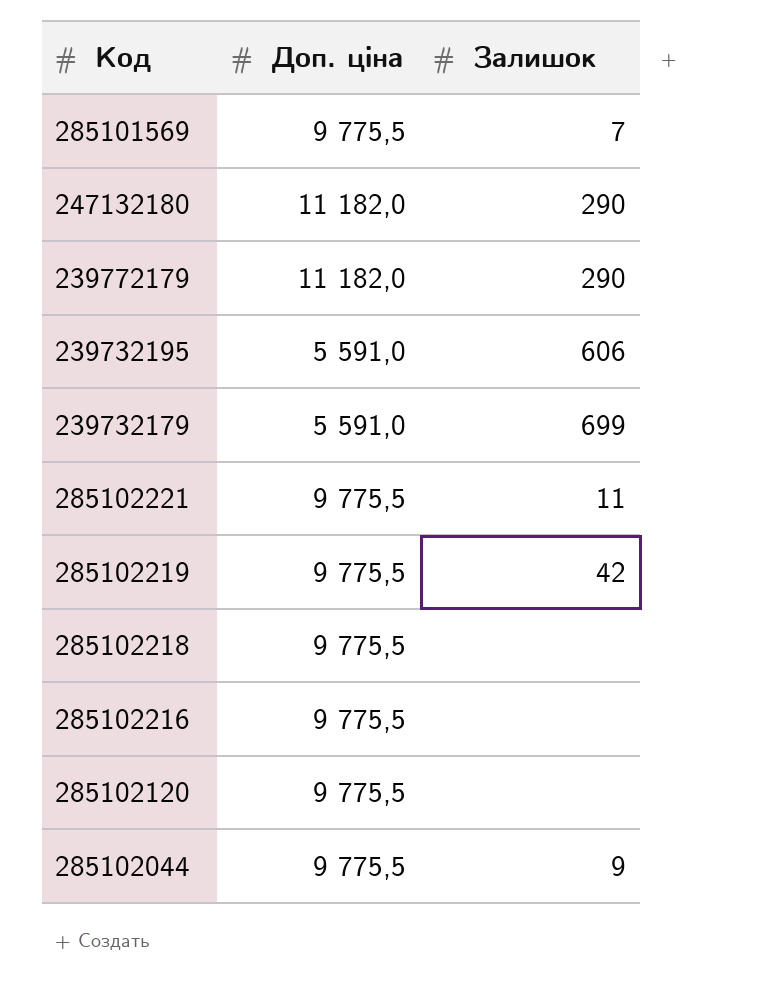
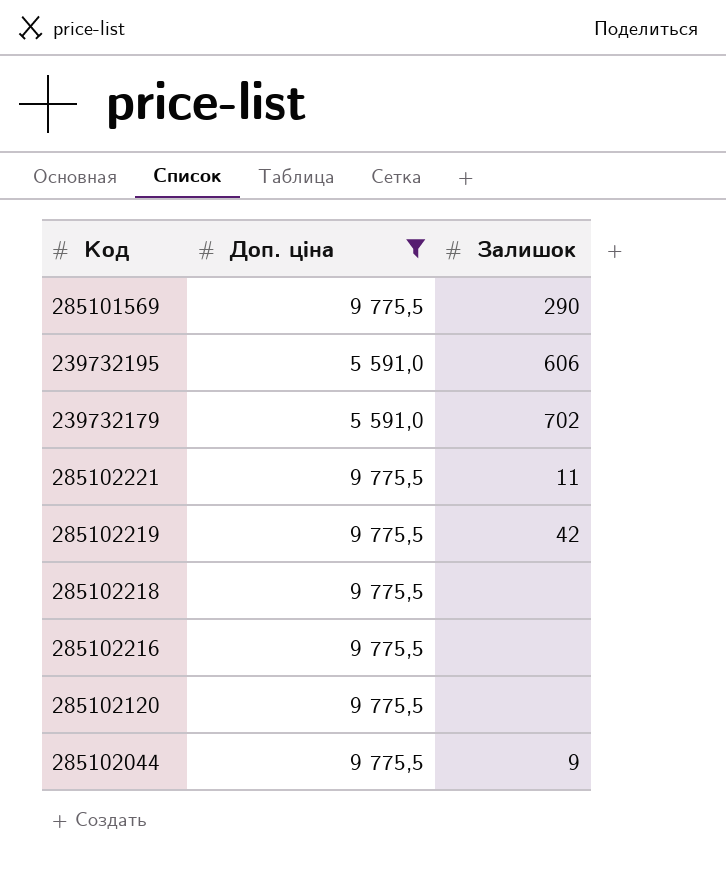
filter: none -> Доп. ціна != 11 182,0
285101569 | Залишок: 7 -> 290
239732179 | Залишок: 699 -> 702

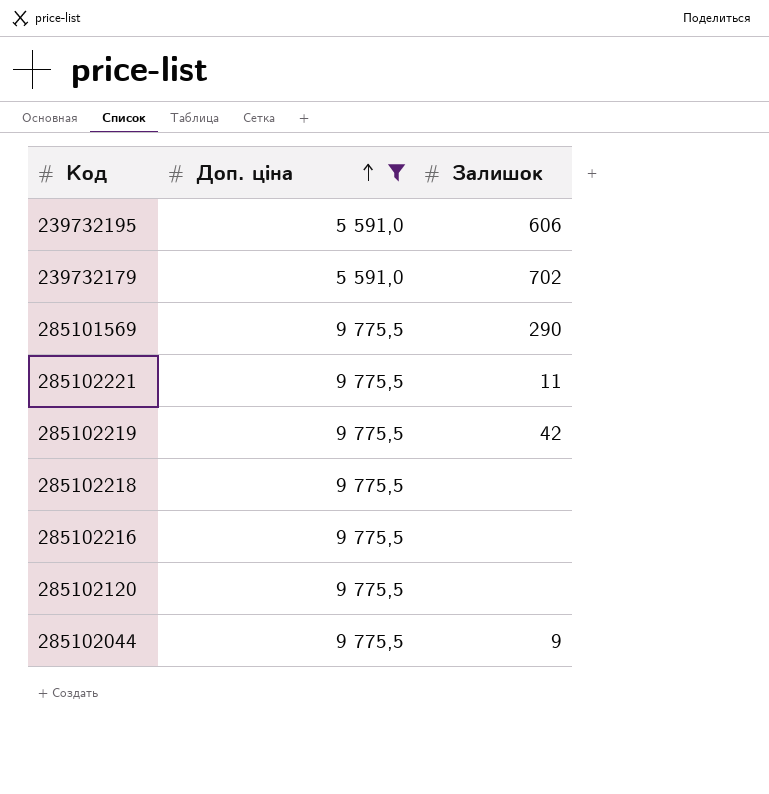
row order: none -> Доп. ціна ascending

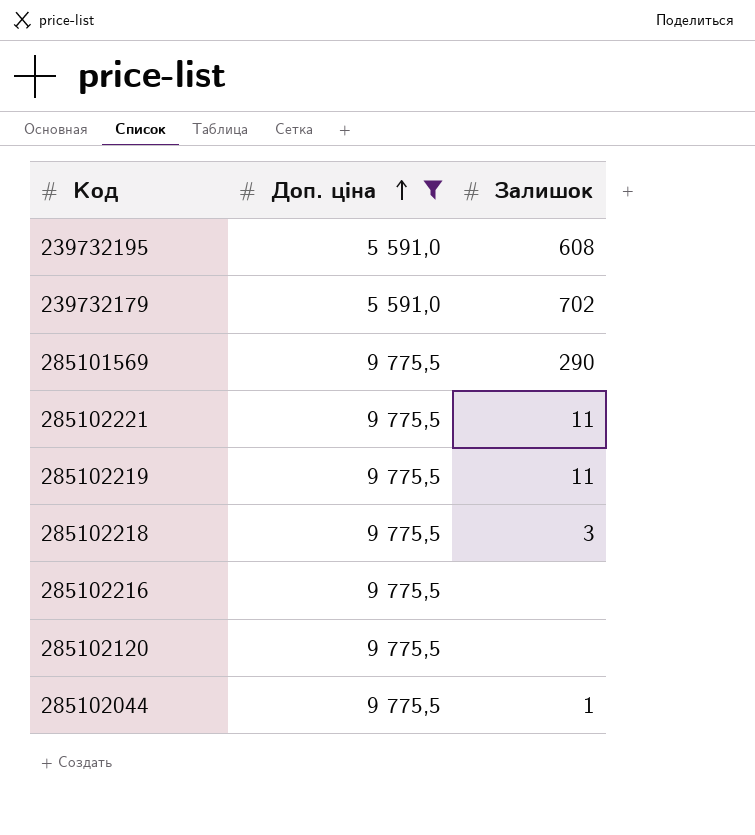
239732195 | Залишок: 606 -> 608
285102219 | Залишок: 42 -> 11
285102218 | Залишок: none -> 3
285102044 | Залишок: 9 -> 1

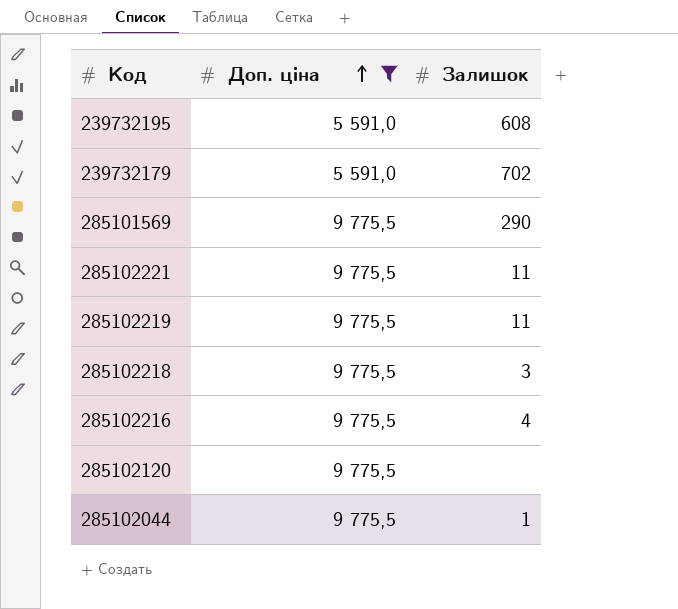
285102216 | Залишок: none -> 4

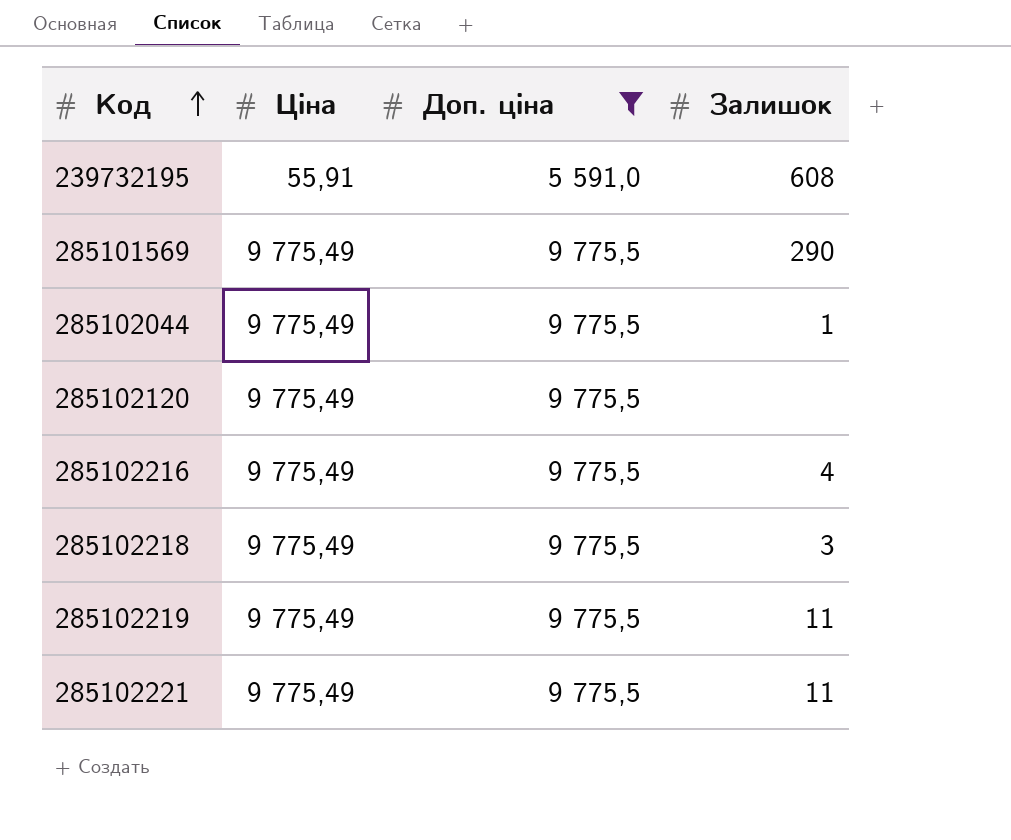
row order: Доп. ціна ascending -> Код ascending
column Ціна | position: none -> 2
row 239732179: 5 591,0 | 702 -> none

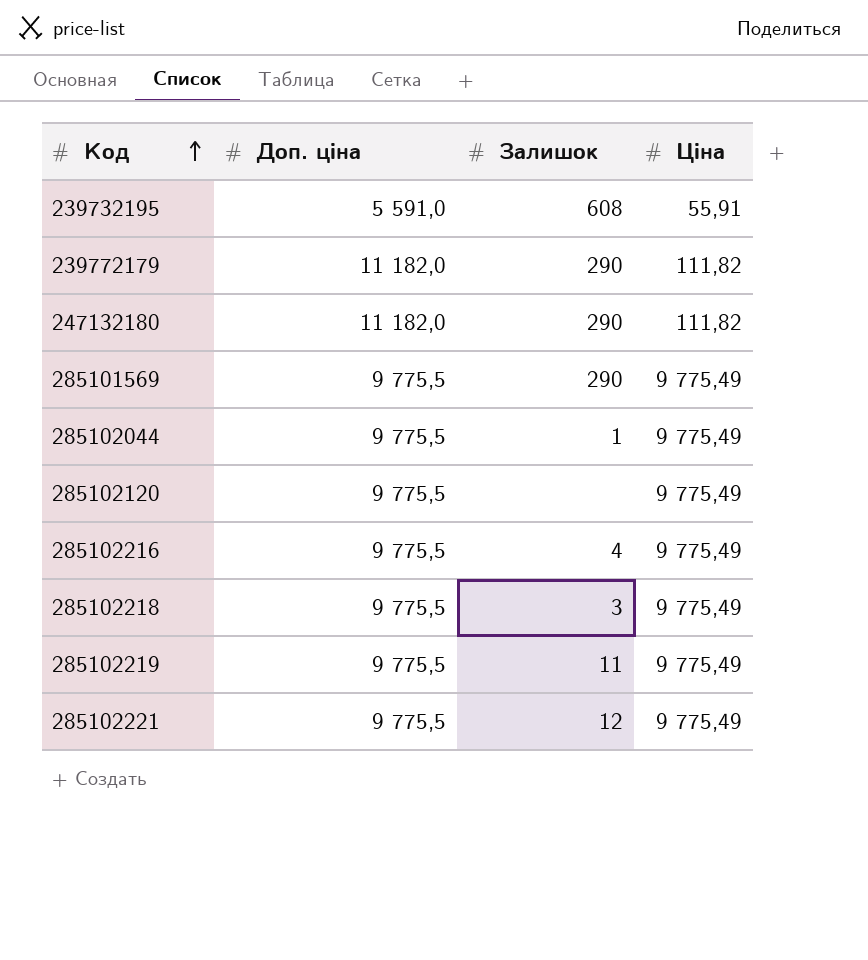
filter: Доп. ціна != 11 182,0 -> none
column Ціна | position: 2 -> 4
285102221 | Залишок: 11 -> 12

